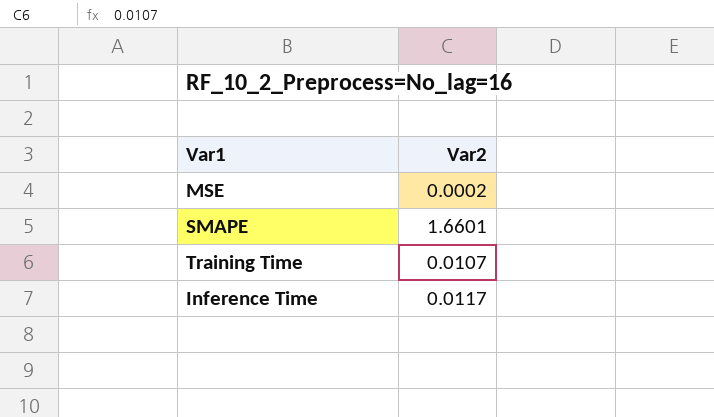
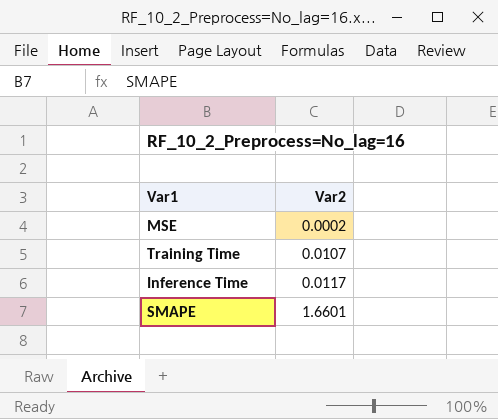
row order: none -> Var2 ascending

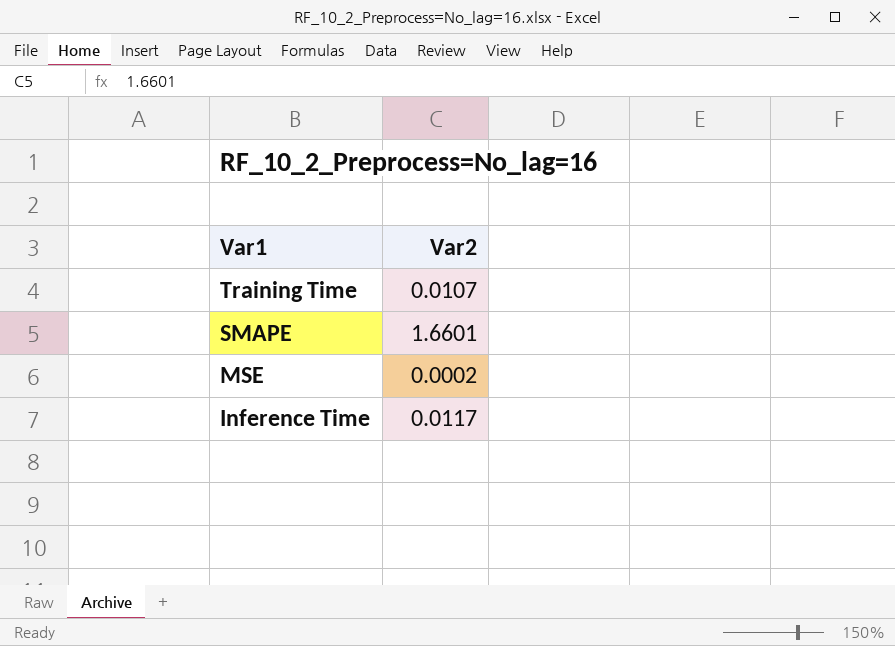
row order: Var2 ascending -> Var1 descending

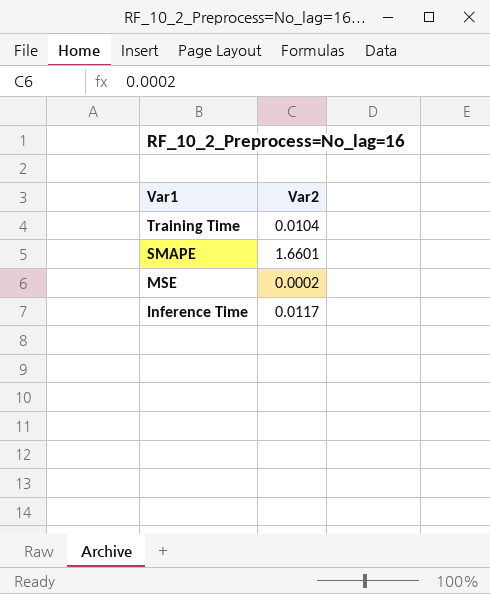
Training Time | Var2: 0.0107 -> 0.0104

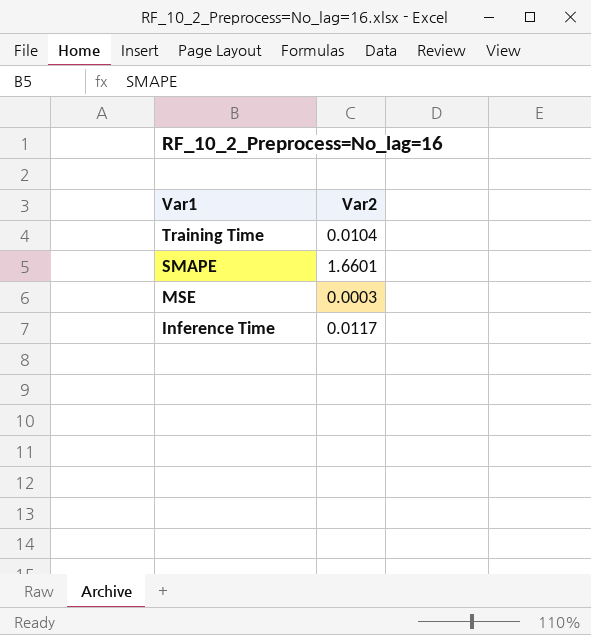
MSE | Var2: 0.0002 -> 0.0003

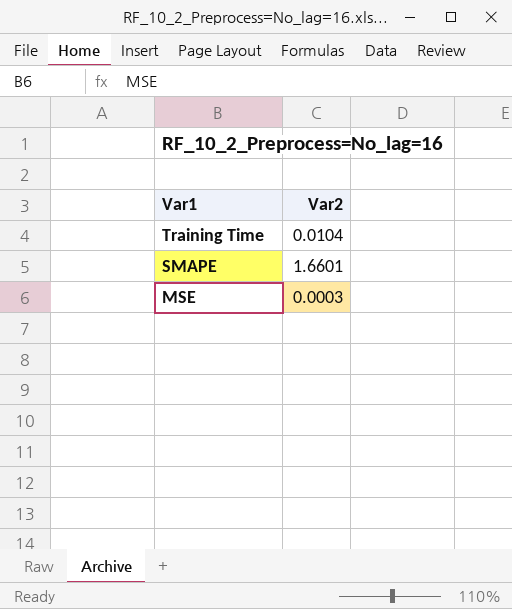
row Inference Time: 0.0117 -> none

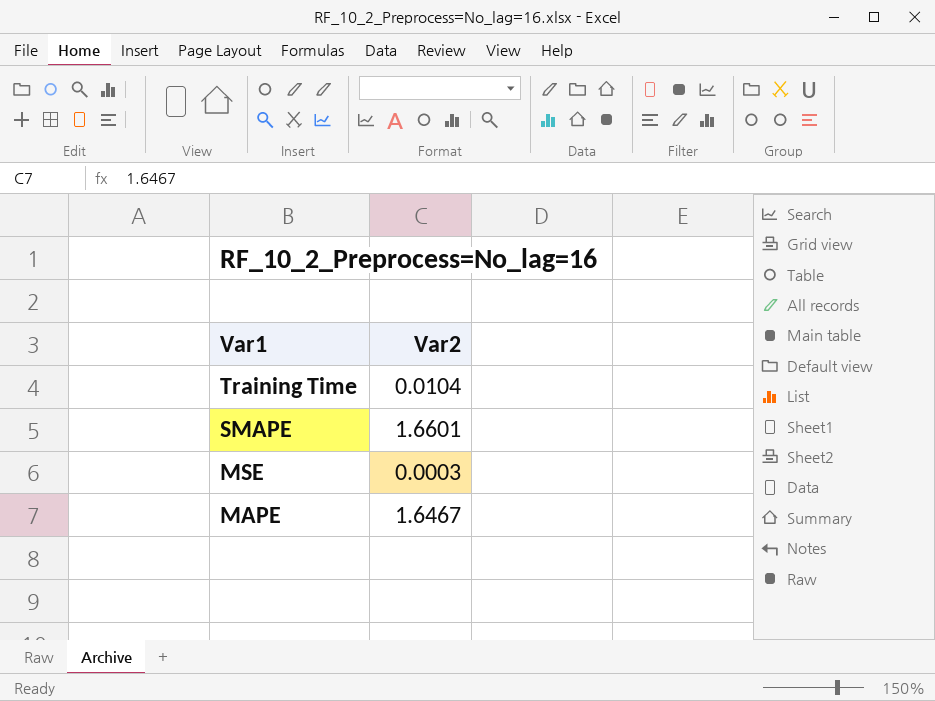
row MAPE: none -> 1.6467

